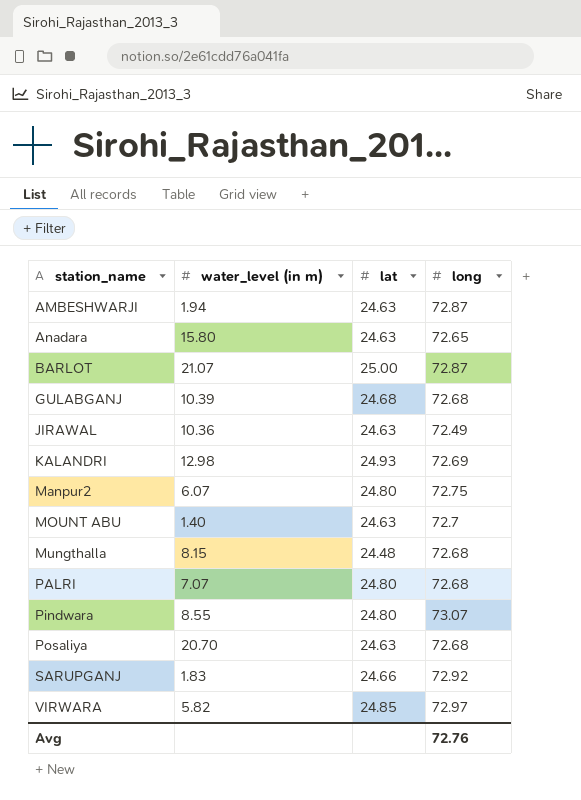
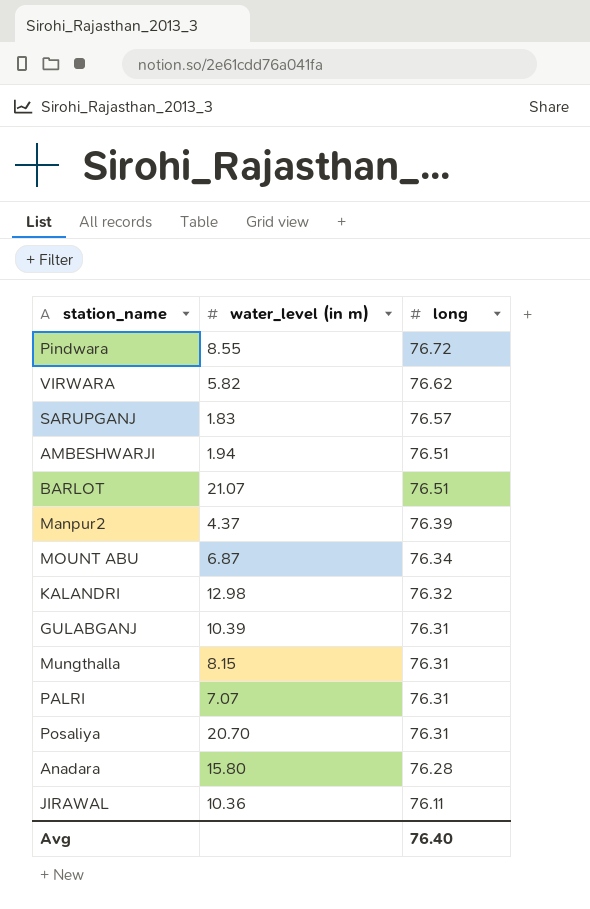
row order: station_name ascending -> long descending
column lat | position: 3 -> none
Pindwara | long: 73.07 -> 76.72
VIRWARA | long: 72.97 -> 76.62
SARUPGANJ | long: 72.92 -> 76.57
AMBESHWARJI | long: 72.87 -> 76.51
BARLOT | long: 72.87 -> 76.51
Manpur2 | water_level (in m): 6.07 -> 4.37
Manpur2 | long: 72.75 -> 76.39
MOUNT ABU | water_level (in m): 1.40 -> 6.87
MOUNT ABU | long: 72.7 -> 76.34
KALANDRI | long: 72.69 -> 76.32
GULABGANJ | long: 72.68 -> 76.31
Mungthalla | long: 72.68 -> 76.31
PALRI | long: 72.68 -> 76.31
Posaliya | long: 72.68 -> 76.31
Anadara | long: 72.65 -> 76.28
JIRAWAL | long: 72.49 -> 76.11
Avg | long: 72.76 -> 76.40

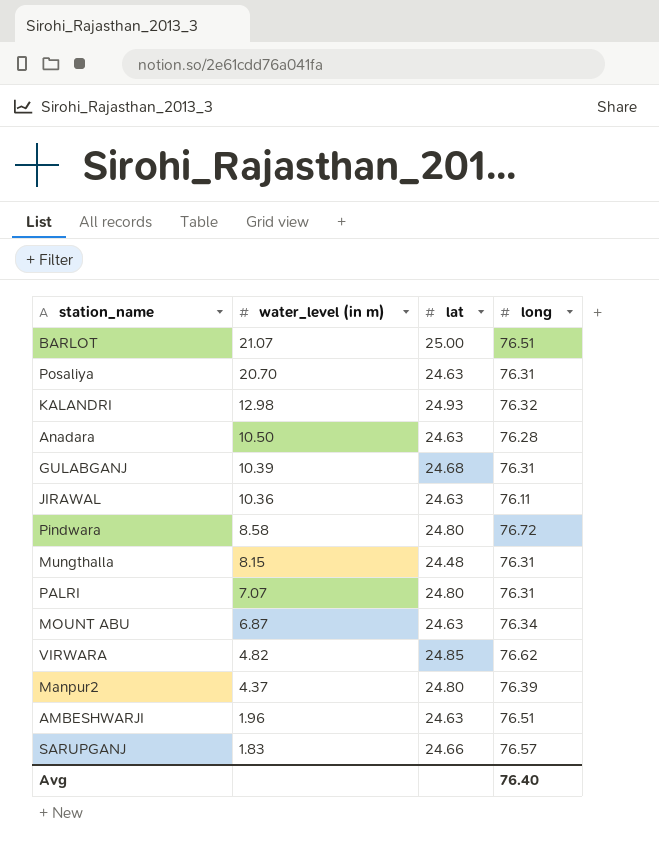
row order: long descending -> water_level (in m) descending
column lat | position: none -> 3
Anadara | water_level (in m): 15.80 -> 10.50
Pindwara | water_level (in m): 8.55 -> 8.58
VIRWARA | water_level (in m): 5.82 -> 4.82
AMBESHWARJI | water_level (in m): 1.94 -> 1.96

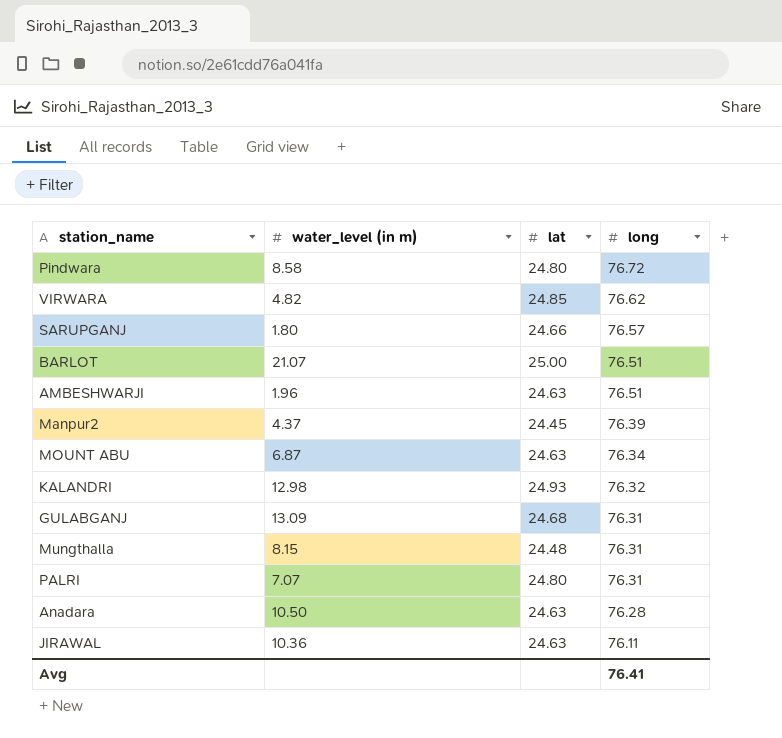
row order: water_level (in m) descending -> long descending
row Posaliya: 20.70 | 24.63 | 76.31 -> none
SARUPGANJ | water_level (in m): 1.83 -> 1.80
Manpur2 | lat: 24.80 -> 24.45
GULABGANJ | water_level (in m): 10.39 -> 13.09
Avg | long: 76.40 -> 76.41

